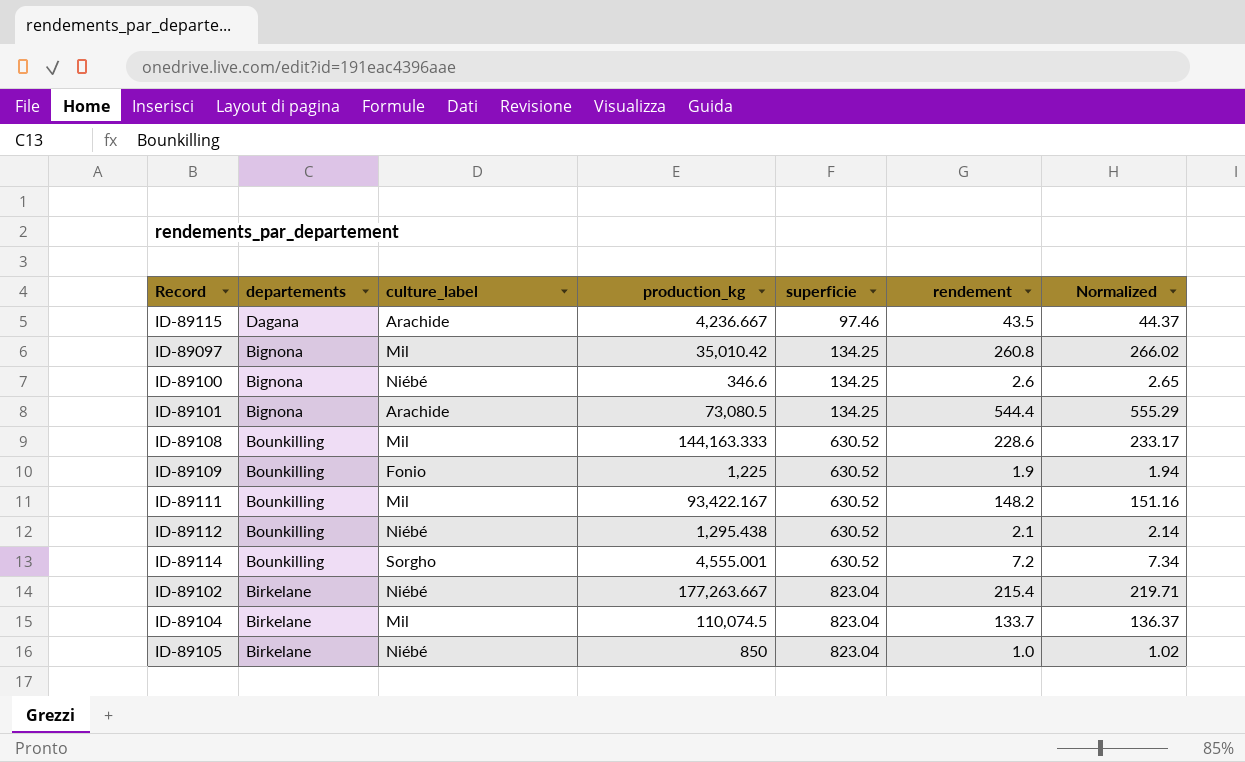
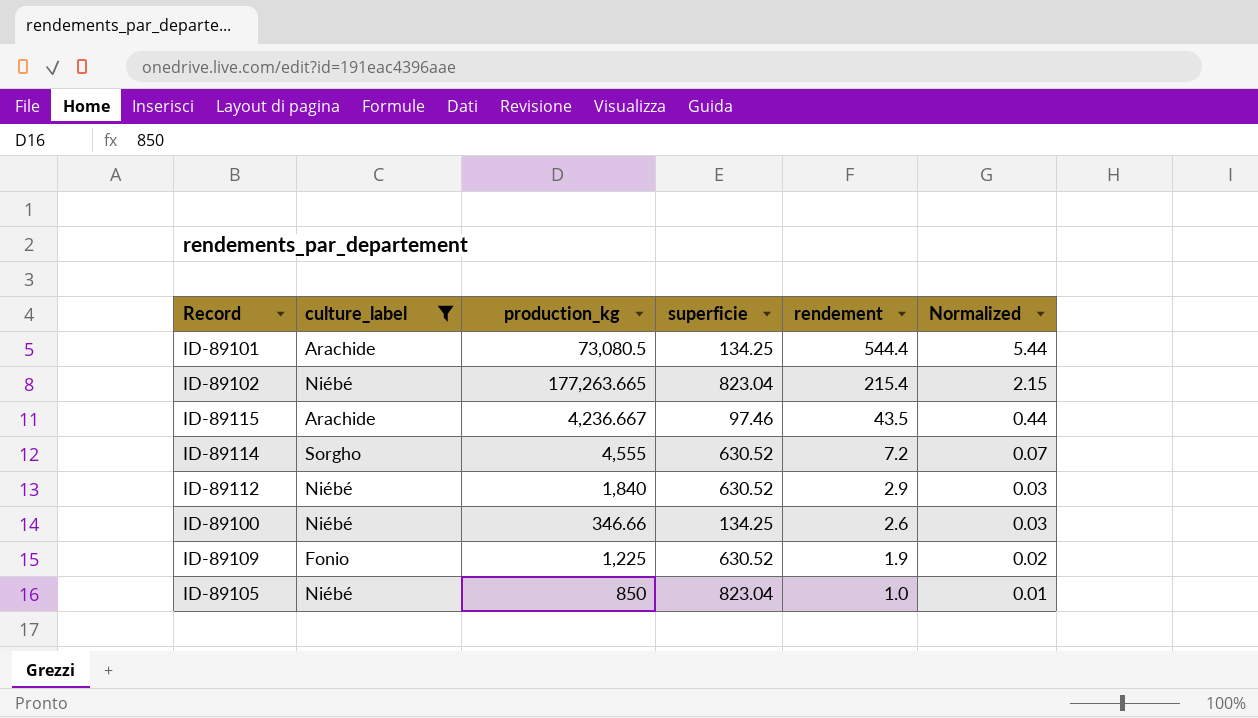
filter: none -> culture_label != Mil
row order: superficie ascending -> rendement descending
column departements | position: 2 -> none
column Normalized | formula: [rendement] * 1.02 -> [rendement] * 0.01
ID-89102 | production_kg: 177,263.667 -> 177,263.665
ID-89114 | production_kg: 4,555.001 -> 4,555
ID-89112 | production_kg: 1,295.438 -> 1,840
ID-89112 | rendement: 2.1 -> 2.9
ID-89100 | production_kg: 346.6 -> 346.66

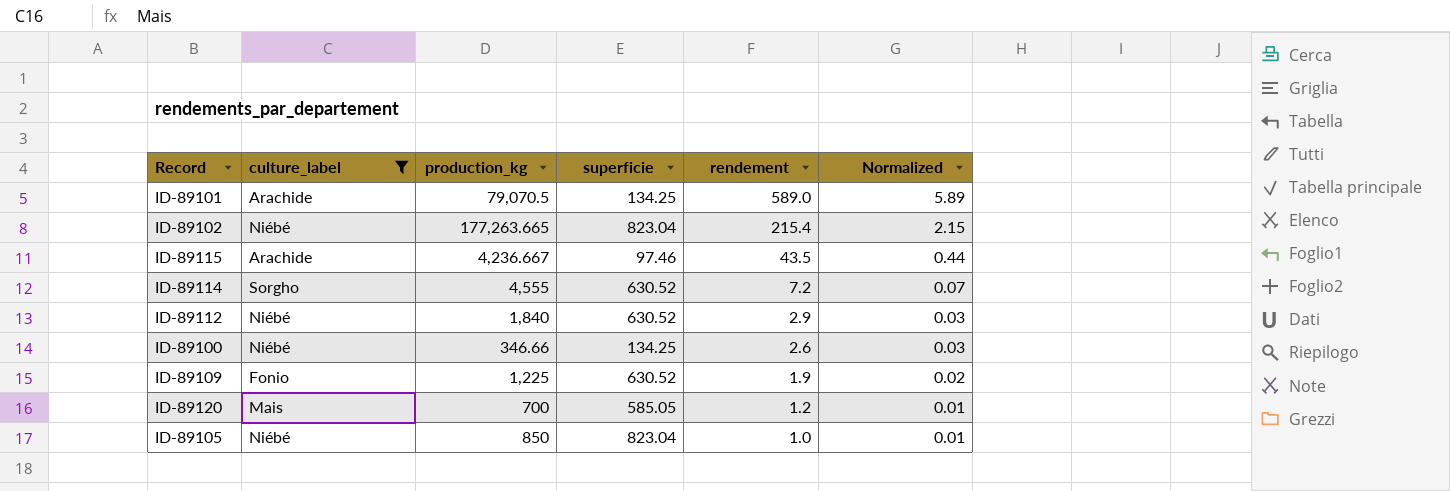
ID-89101 | production_kg: 73,080.5 -> 79,070.5
ID-89101 | rendement: 544.4 -> 589.0
ID-89101 | Normalized: 5.44 -> 5.89
row ID-89120: none -> Mais | 700 | 585.05 | 1.2 | 0.01

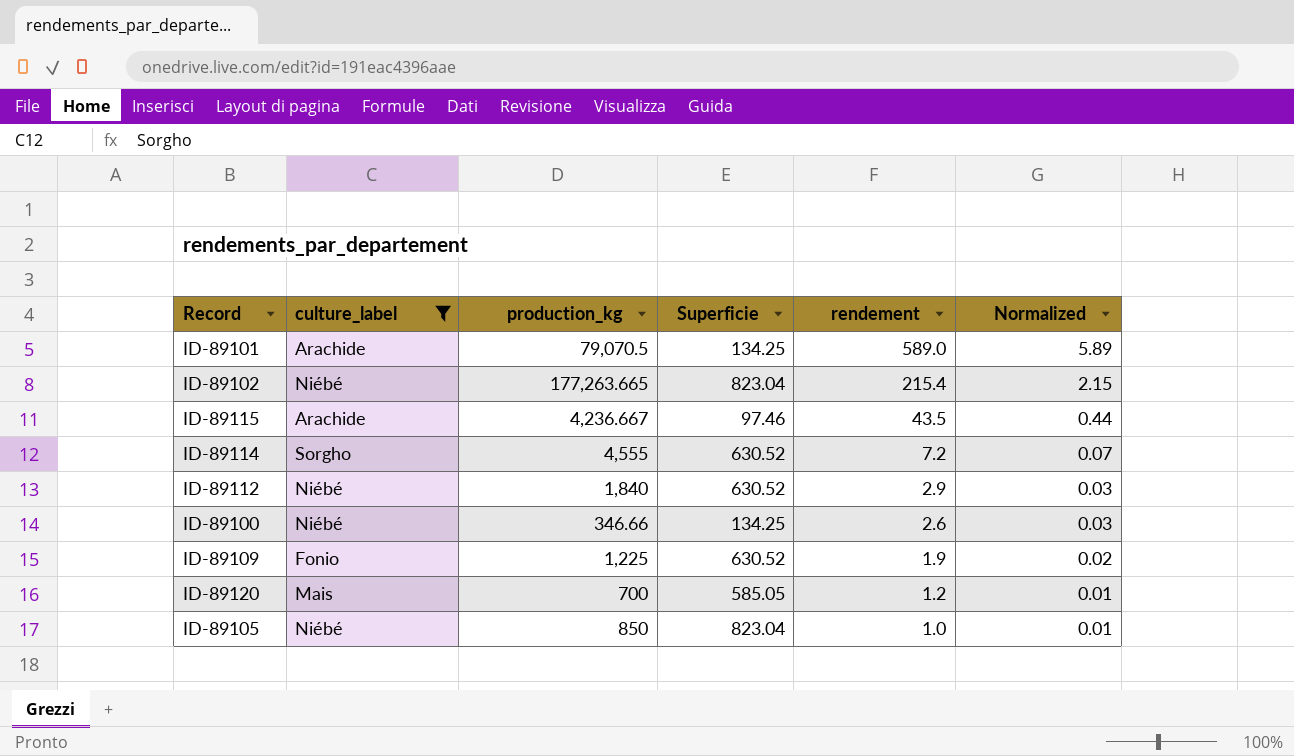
column name: superficie -> Superficie

